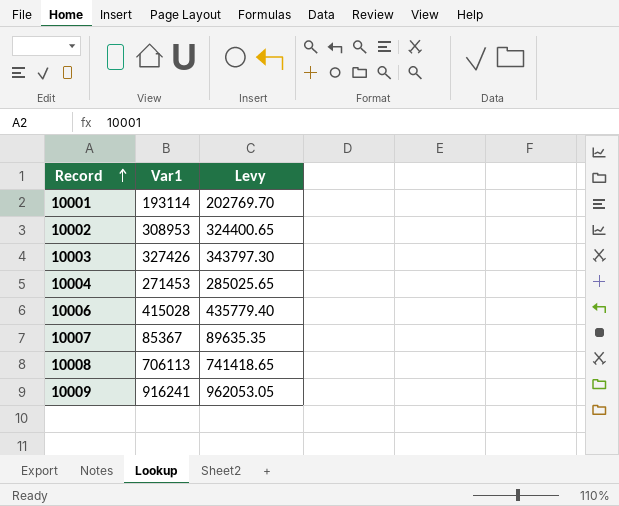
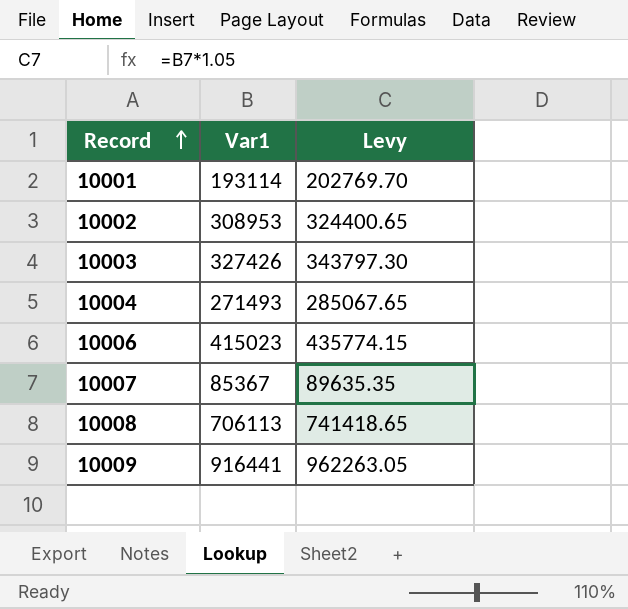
10004 | Var1: 271453 -> 271493
10004 | Levy: 285025.65 -> 285067.65
10006 | Var1: 415028 -> 415023
10006 | Levy: 435779.40 -> 435774.15
10009 | Var1: 916241 -> 916441
10009 | Levy: 962053.05 -> 962263.05

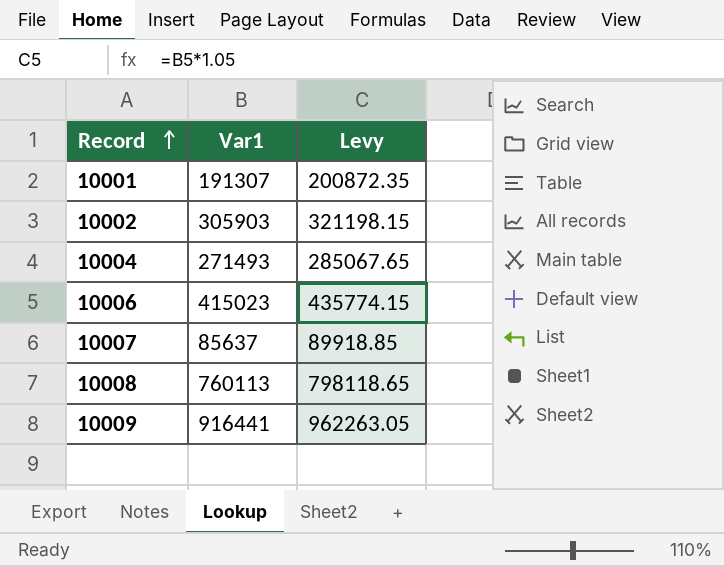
row 10003: 327426 | 343797.30 -> none
10001 | Var1: 193114 -> 191307
10001 | Levy: 202769.70 -> 200872.35
10002 | Var1: 308953 -> 305903
10002 | Levy: 324400.65 -> 321198.15
10007 | Var1: 85367 -> 85637
10007 | Levy: 89635.35 -> 89918.85
10008 | Var1: 706113 -> 760113
10008 | Levy: 741418.65 -> 798118.65

